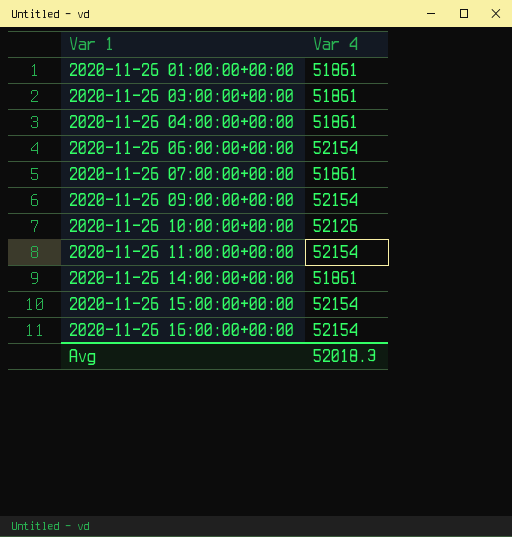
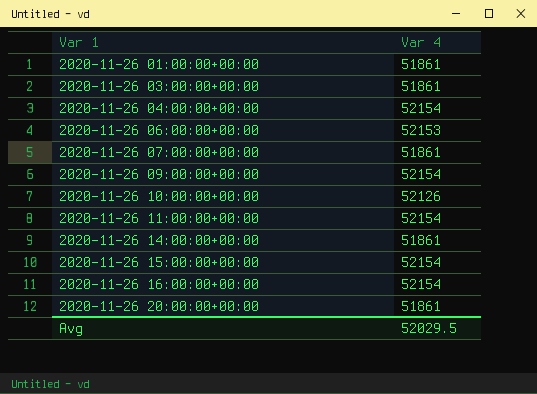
2020-11-26 04:00:00+00:00 | Var 4: 51861 -> 52154
2020-11-26 06:00:00+00:00 | Var 4: 52154 -> 52153
row 2020-11-26 20:00:00+00:00: none -> 51861
Avg | Var 4: 52018.3 -> 52029.5

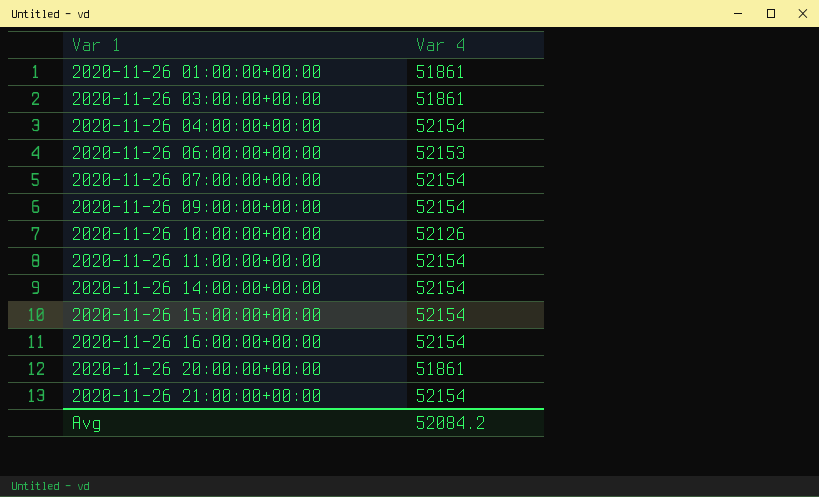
2020-11-26 07:00:00+00:00 | Var 4: 51861 -> 52154
2020-11-26 14:00:00+00:00 | Var 4: 51861 -> 52154
row 2020-11-26 21:00:00+00:00: none -> 52154
Avg | Var 4: 52029.5 -> 52084.2

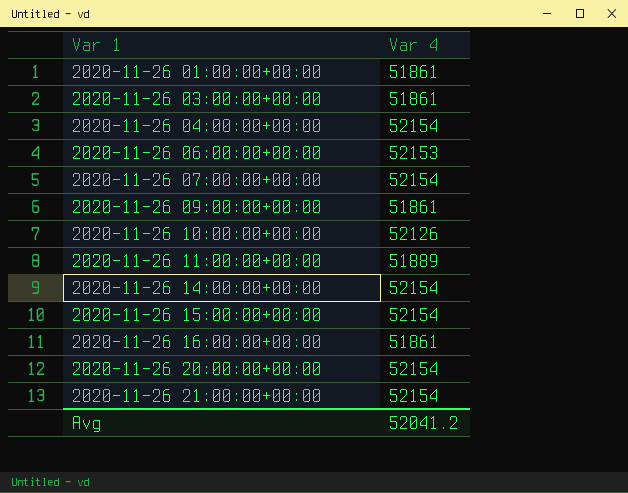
2020-11-26 09:00:00+00:00 | Var 4: 52154 -> 51861
2020-11-26 11:00:00+00:00 | Var 4: 52154 -> 51889
2020-11-26 16:00:00+00:00 | Var 4: 52154 -> 51861
2020-11-26 20:00:00+00:00 | Var 4: 51861 -> 52154
Avg | Var 4: 52084.2 -> 52041.2

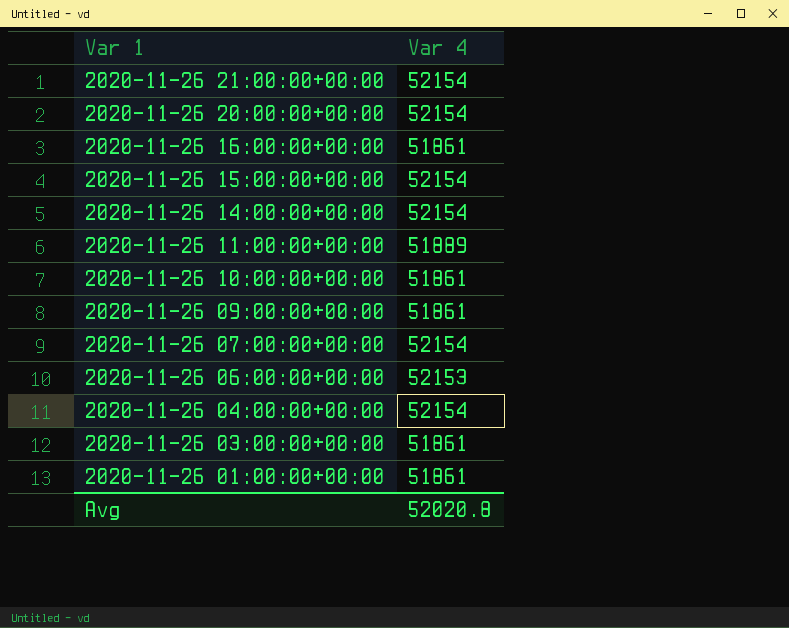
row order: Var 1 ascending -> Var 1 descending
2020-11-26 10:00:00+00:00 | Var 4: 52126 -> 51861
Avg | Var 4: 52041.2 -> 52020.8

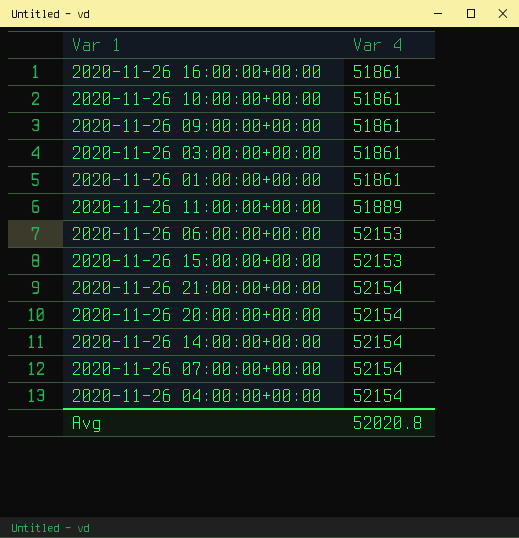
row order: Var 1 descending -> Var 4 ascending
2020-11-26 15:00:00+00:00 | Var 4: 52154 -> 52153

